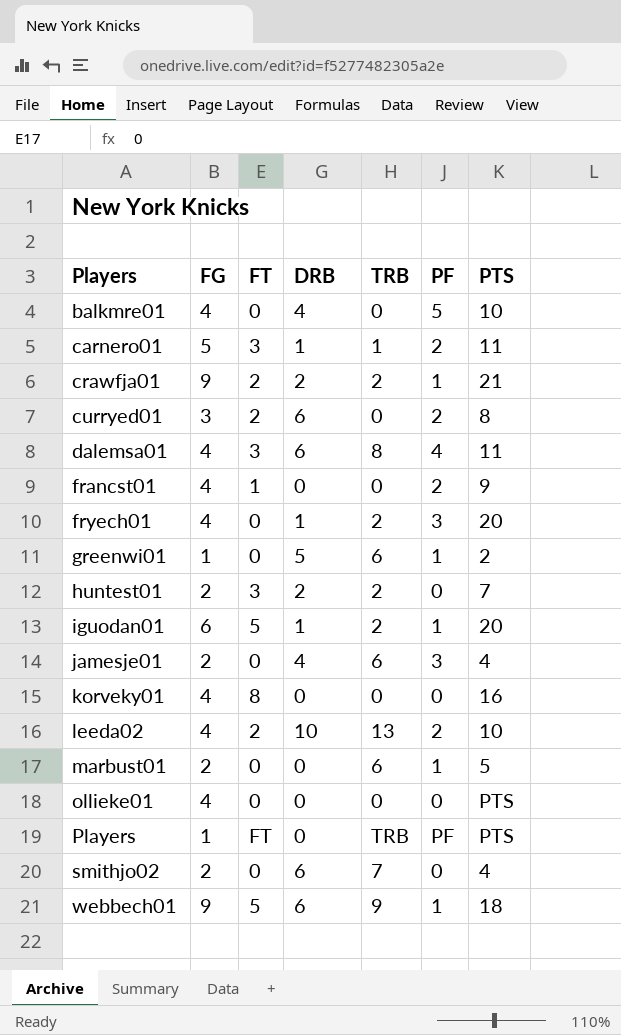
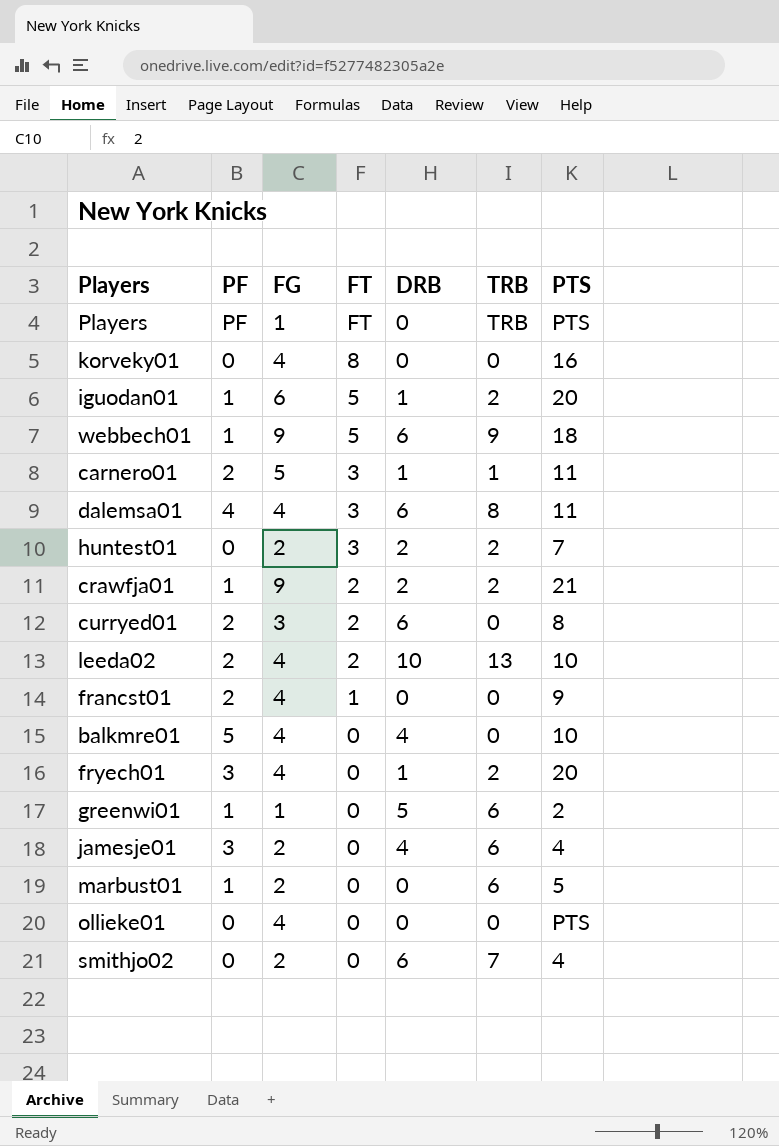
row order: Players ascending -> FT descending
column PF | position: 6 -> 2

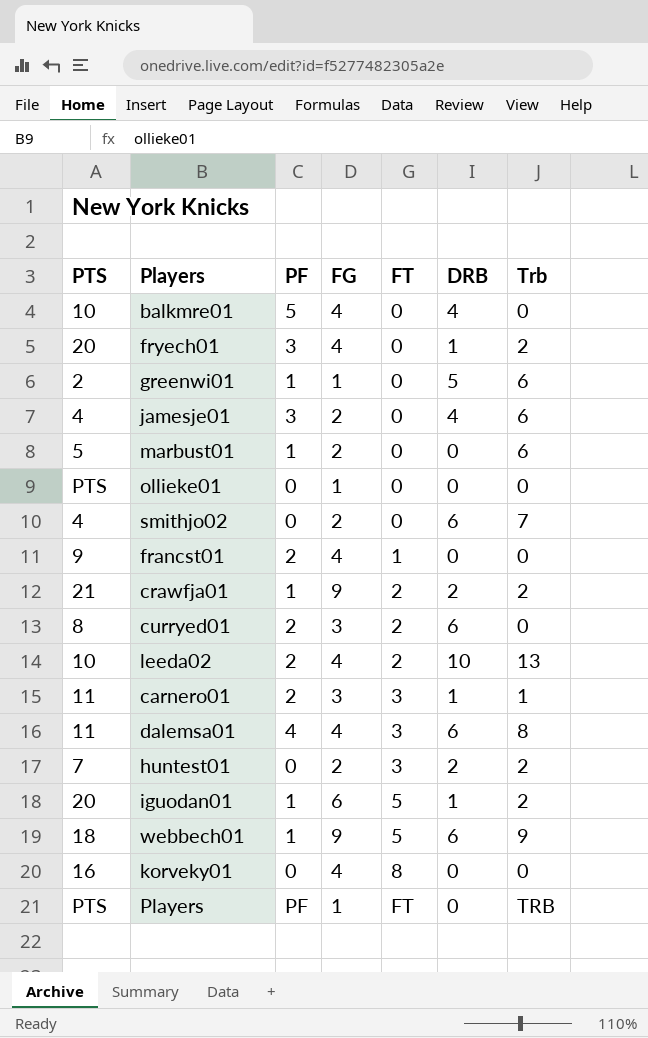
row order: FT descending -> FT ascending
column PTS | position: 7 -> 1
column name: TRB -> Trb
ollieke01 | FG: 4 -> 1
carnero01 | FG: 5 -> 3

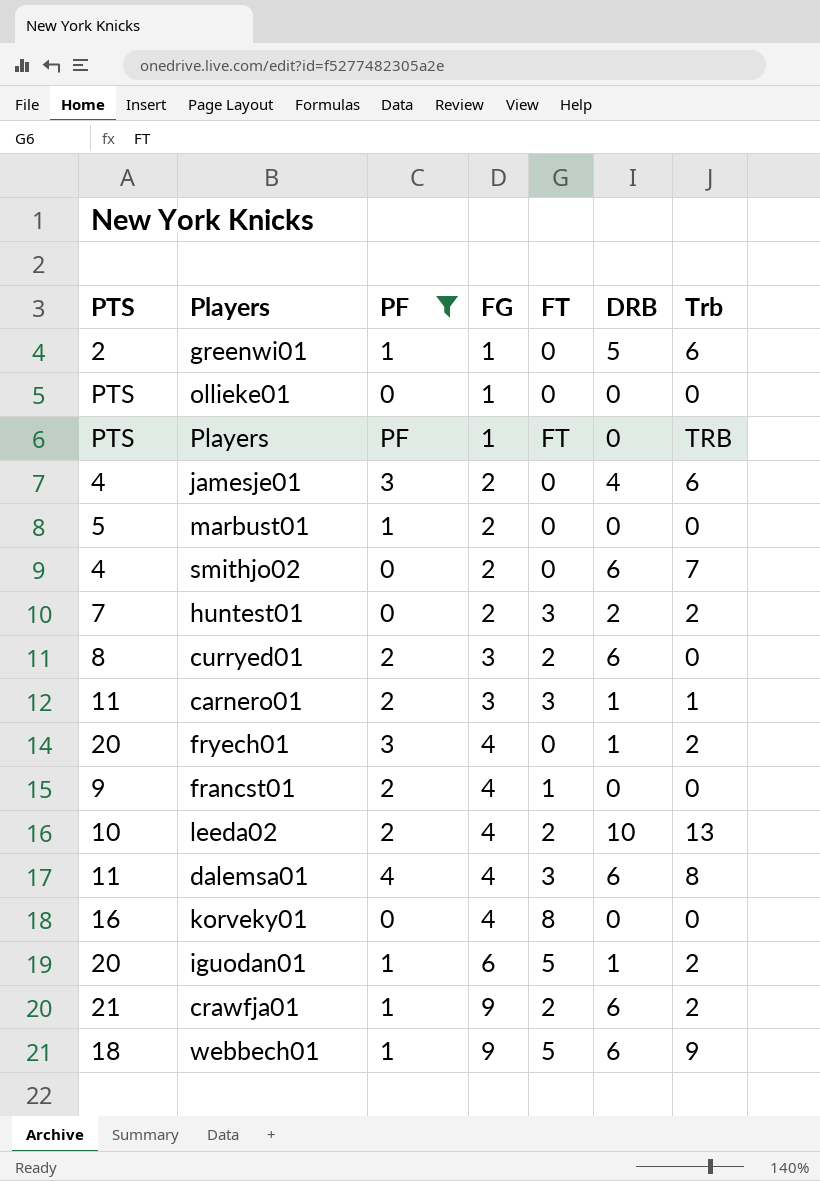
filter: none -> PF != 5
row order: FT ascending -> FG ascending
marbust01 | Trb: 6 -> 0
crawfja01 | DRB: 2 -> 6

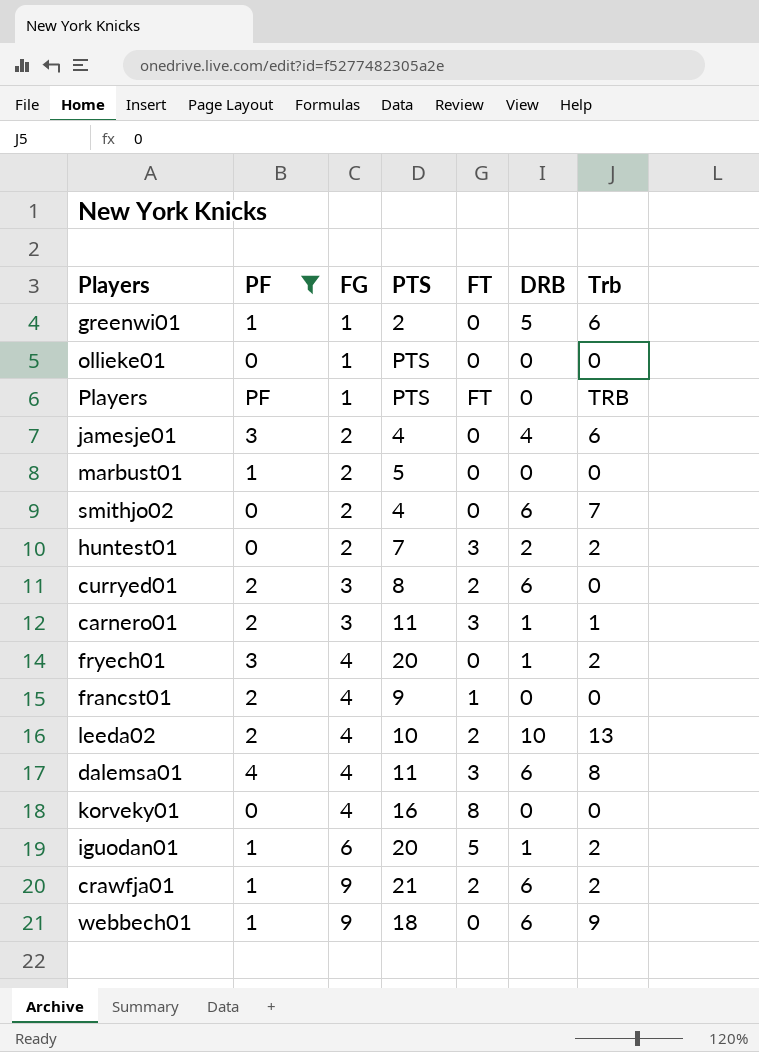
column PTS | position: 1 -> 4
webbech01 | FT: 5 -> 0

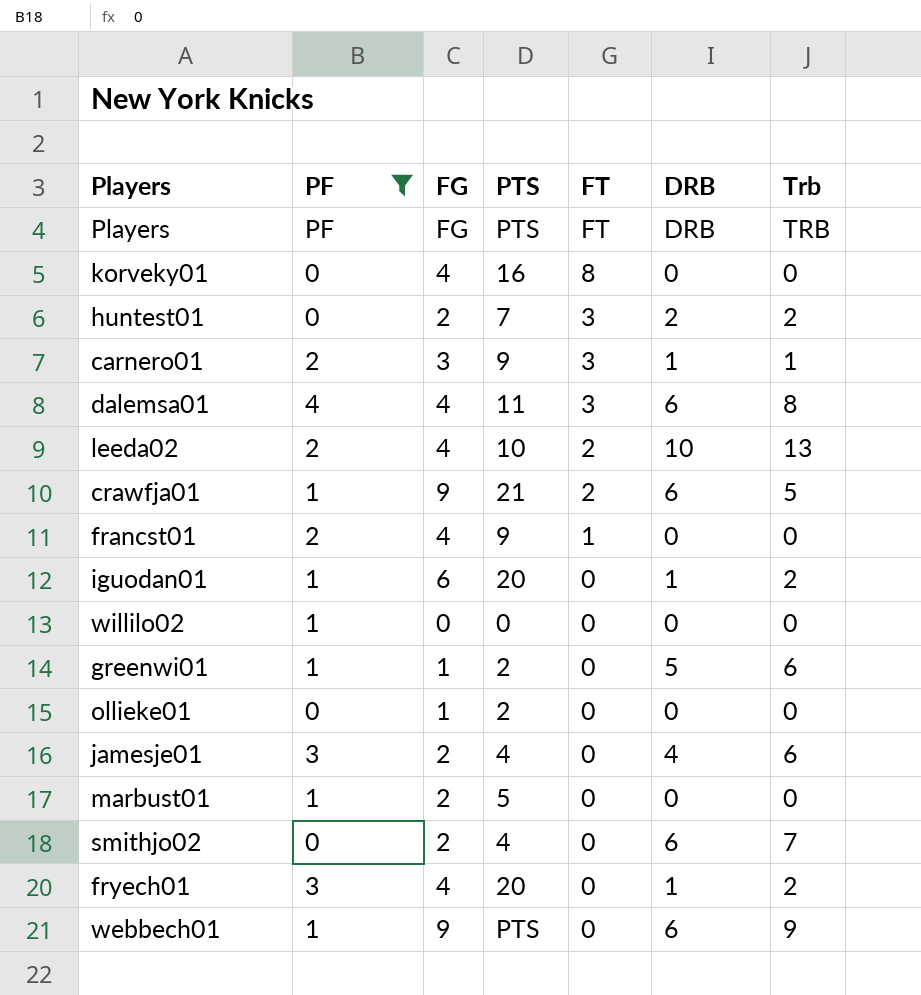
row order: FG ascending -> FT descending
row curryed01: 2 | 3 | 8 | 2 | 6 | 0 -> none
Players | FG: 1 -> FG
Players | DRB: 0 -> DRB
carnero01 | PTS: 11 -> 9
crawfja01 | Trb: 2 -> 5
iguodan01 | FT: 5 -> 0
row willilo02: none -> 1 | 0 | 0 | 0 | 0 | 0
ollieke01 | PTS: PTS -> 2
webbech01 | PTS: 18 -> PTS

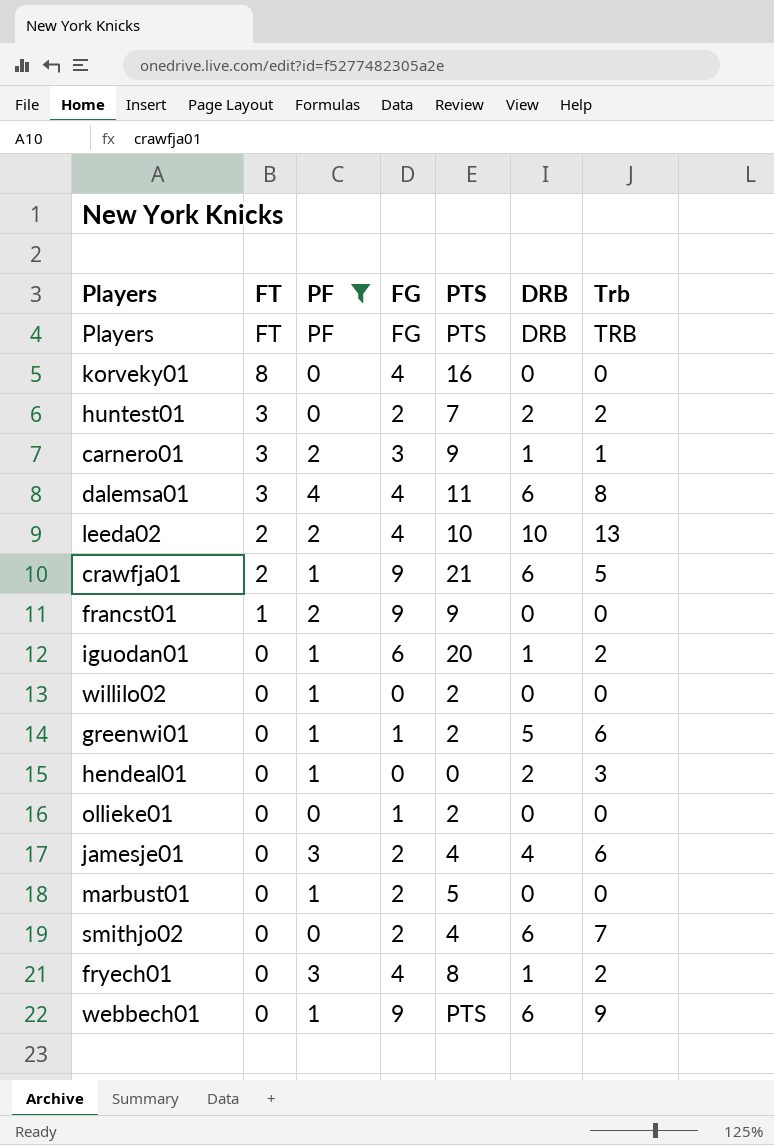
column FT | position: 5 -> 2
francst01 | FG: 4 -> 9
willilo02 | PTS: 0 -> 2
row hendeal01: none -> 0 | 1 | 0 | 0 | 2 | 3
fryech01 | PTS: 20 -> 8

